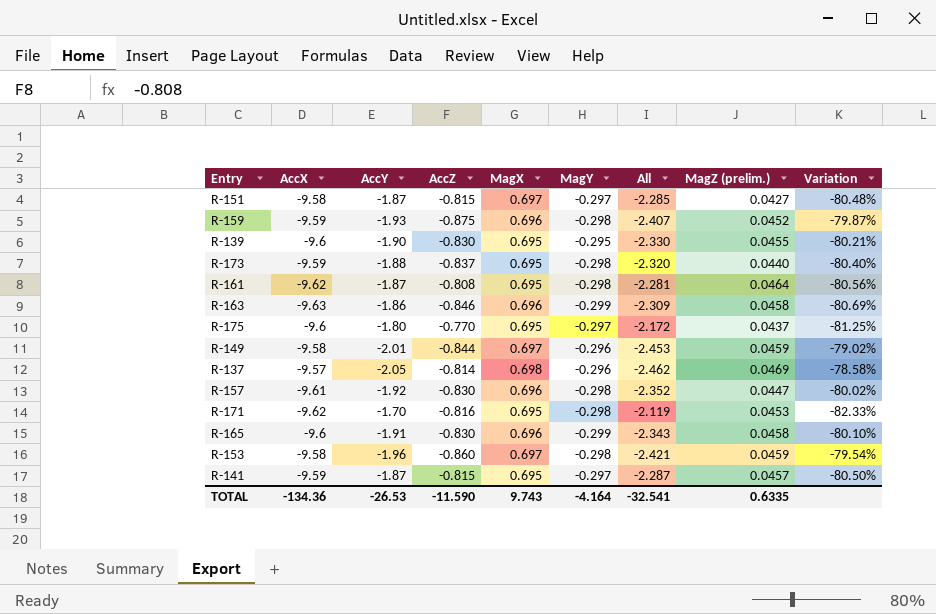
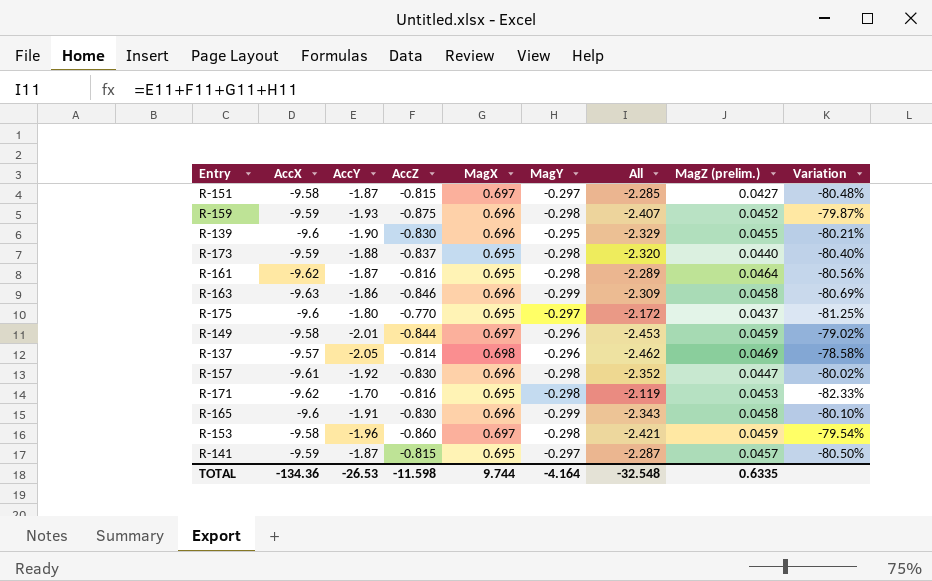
R-139 | MagX: 0.695 -> 0.696
R-139 | All: -2.330 -> -2.329
R-161 | AccZ: -0.808 -> -0.816
R-161 | All: -2.281 -> -2.289
TOTAL | AccZ: -11.590 -> -11.598
TOTAL | MagX: 9.743 -> 9.744
TOTAL | All: -32.541 -> -32.548

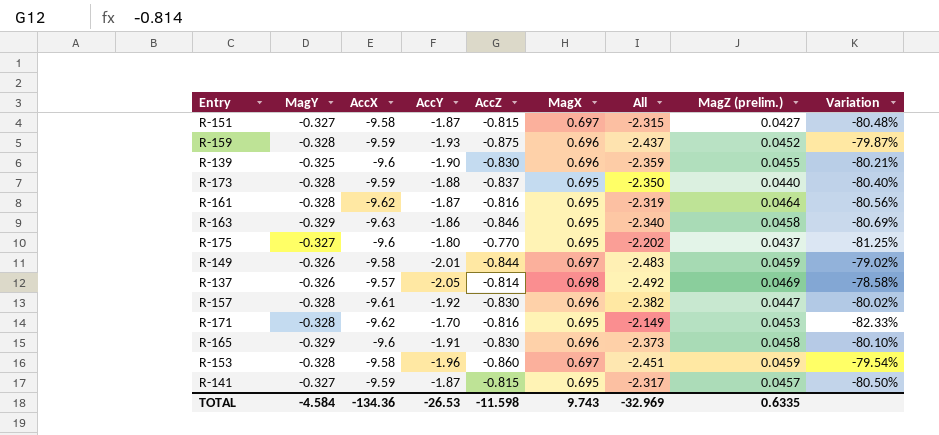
column MagY | position: 6 -> 2
R-151 | MagY: -0.297 -> -0.327
R-151 | All: -2.285 -> -2.315
R-159 | MagY: -0.298 -> -0.328
R-159 | All: -2.407 -> -2.437
R-139 | MagY: -0.295 -> -0.325
R-139 | All: -2.329 -> -2.359
R-173 | MagY: -0.298 -> -0.328
R-173 | All: -2.320 -> -2.350
R-161 | MagY: -0.298 -> -0.328
R-161 | All: -2.289 -> -2.319
R-163 | MagY: -0.299 -> -0.329
R-163 | MagX: 0.696 -> 0.695
R-163 | All: -2.309 -> -2.340
R-175 | MagY: -0.297 -> -0.327
R-175 | All: -2.172 -> -2.202
R-149 | MagY: -0.296 -> -0.326
R-149 | All: -2.453 -> -2.483
R-137 | MagY: -0.296 -> -0.326
R-137 | All: -2.462 -> -2.492
R-157 | MagY: -0.298 -> -0.328
R-157 | All: -2.352 -> -2.382
R-171 | MagY: -0.298 -> -0.328
R-171 | All: -2.119 -> -2.149
R-165 | MagY: -0.299 -> -0.329
R-165 | All: -2.343 -> -2.373
R-153 | MagY: -0.298 -> -0.328
R-153 | All: -2.421 -> -2.451
R-141 | MagY: -0.297 -> -0.327
R-141 | All: -2.287 -> -2.317
TOTAL | MagY: -4.164 -> -4.584
TOTAL | MagX: 9.744 -> 9.743
TOTAL | All: -32.548 -> -32.969

